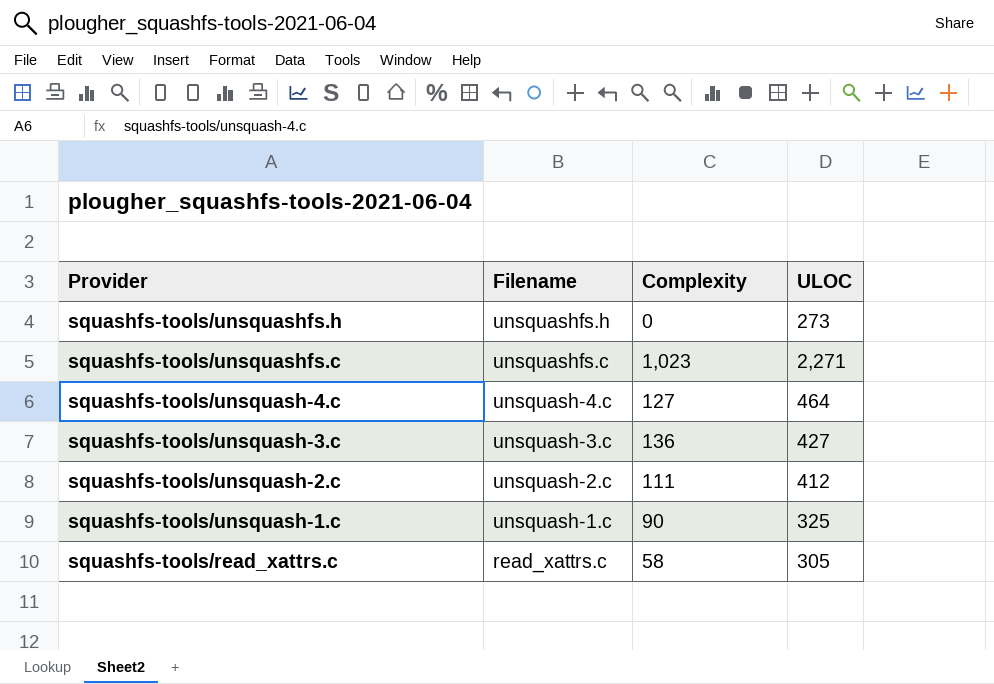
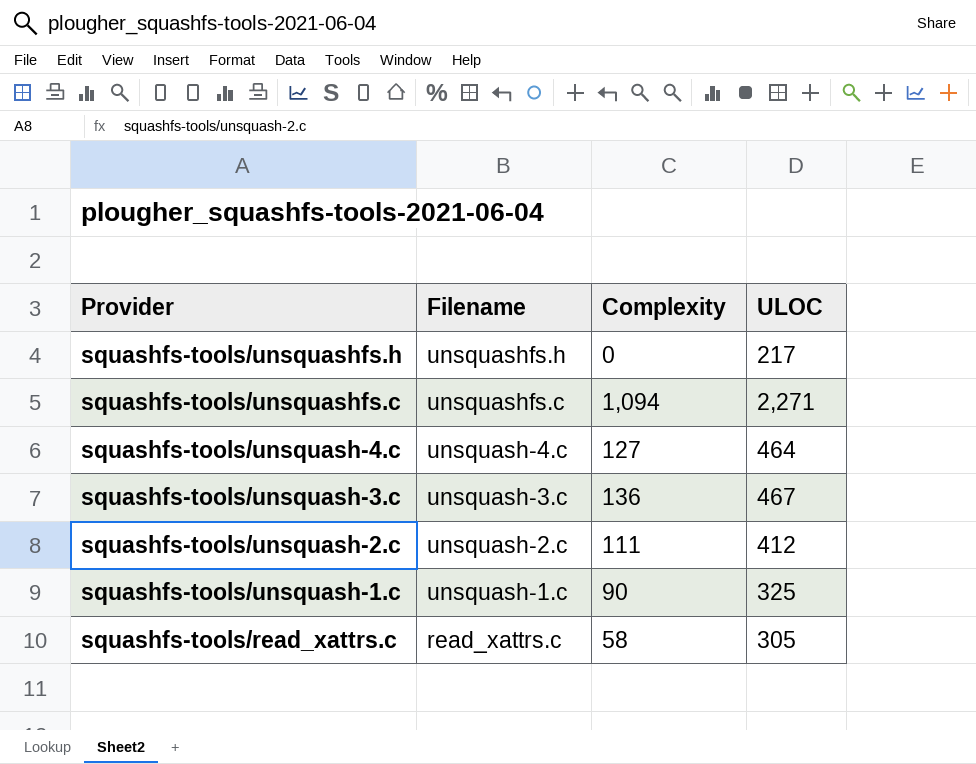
squashfs-tools/unsquashfs.h | ULOC: 273 -> 217
squashfs-tools/unsquashfs.c | Complexity: 1,023 -> 1,094
squashfs-tools/unsquash-3.c | ULOC: 427 -> 467

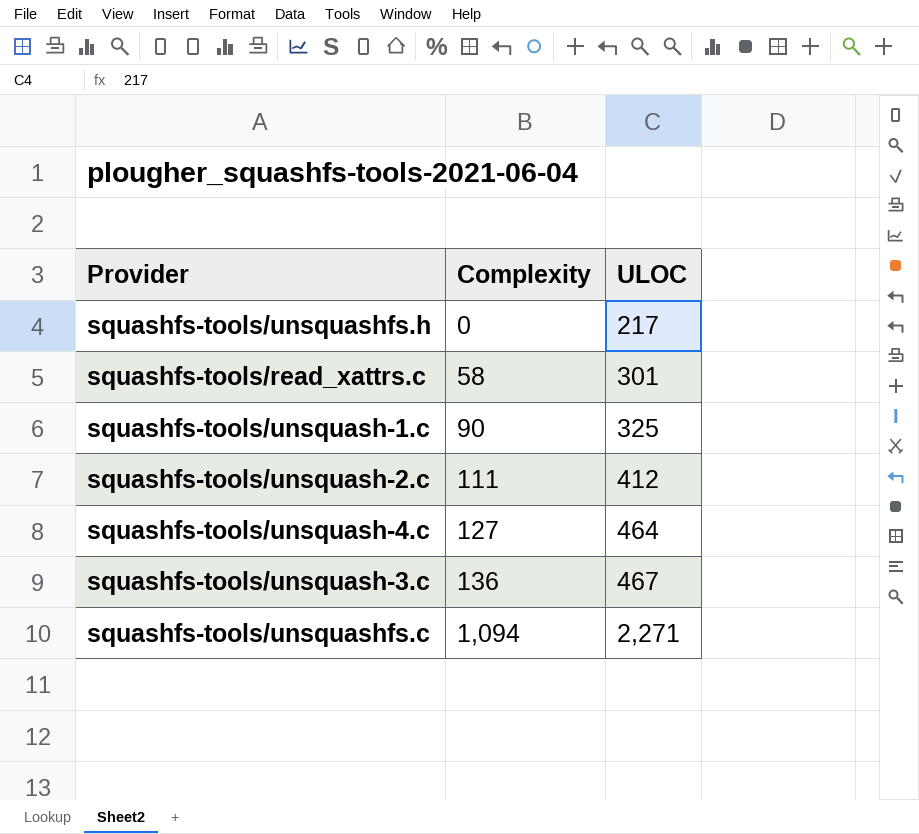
row order: Provider descending -> Complexity ascending
column Filename | position: 2 -> none
squashfs-tools/read_xattrs.c | ULOC: 305 -> 301

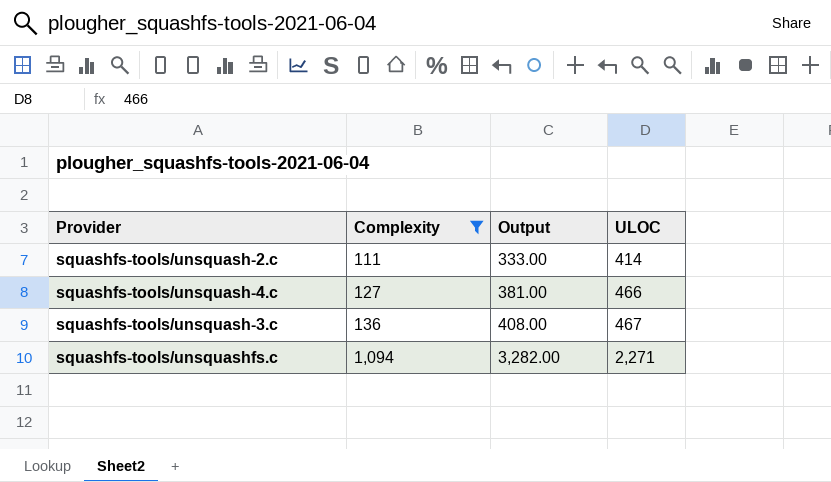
filter: none -> Complexity >= 111
column Output | formula: none -> [Complexity] * 3
squashfs-tools/unsquash-2.c | ULOC: 412 -> 414
squashfs-tools/unsquash-4.c | ULOC: 464 -> 466

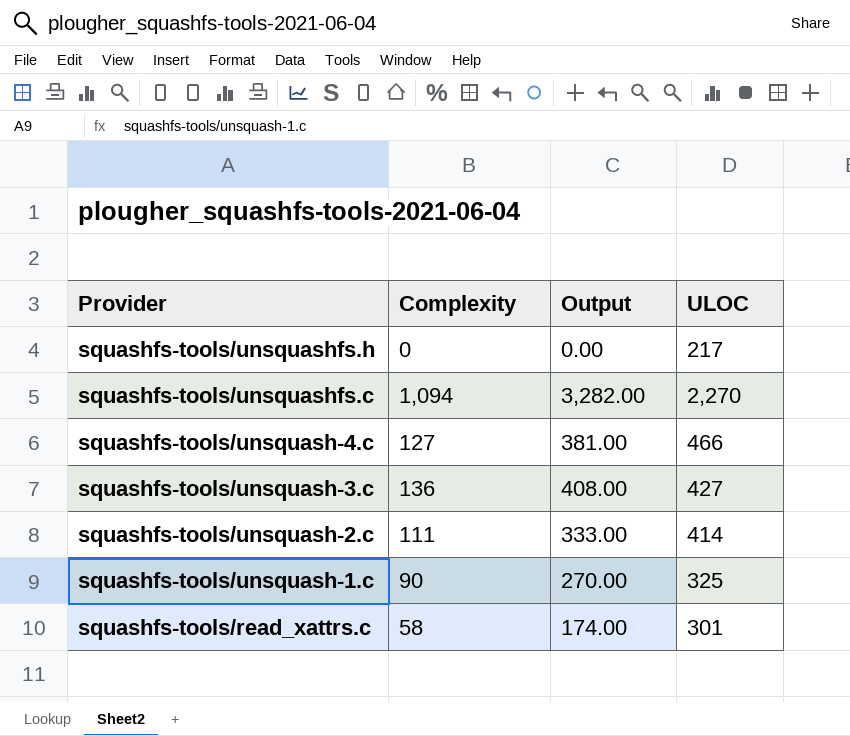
filter: Complexity >= 111 -> none
row order: Complexity ascending -> Provider descending
squashfs-tools/unsquashfs.c | ULOC: 2,271 -> 2,270
squashfs-tools/unsquash-3.c | ULOC: 467 -> 427

